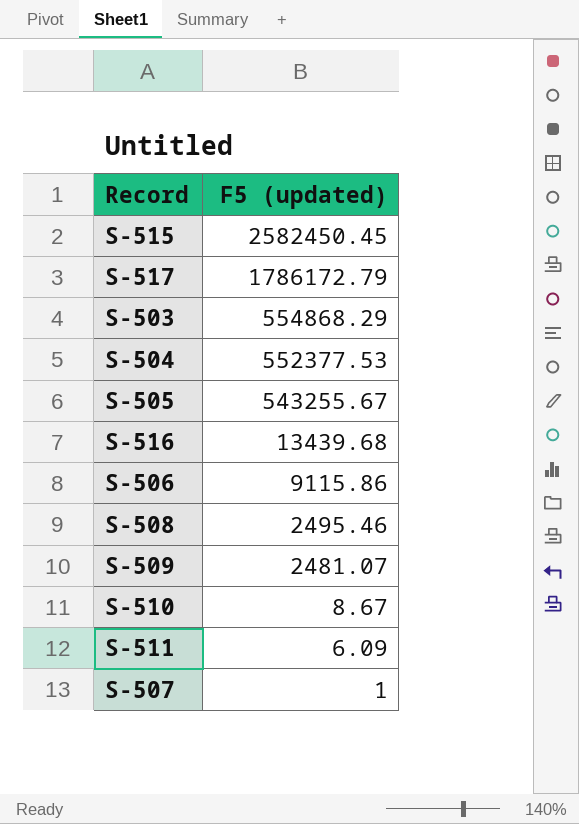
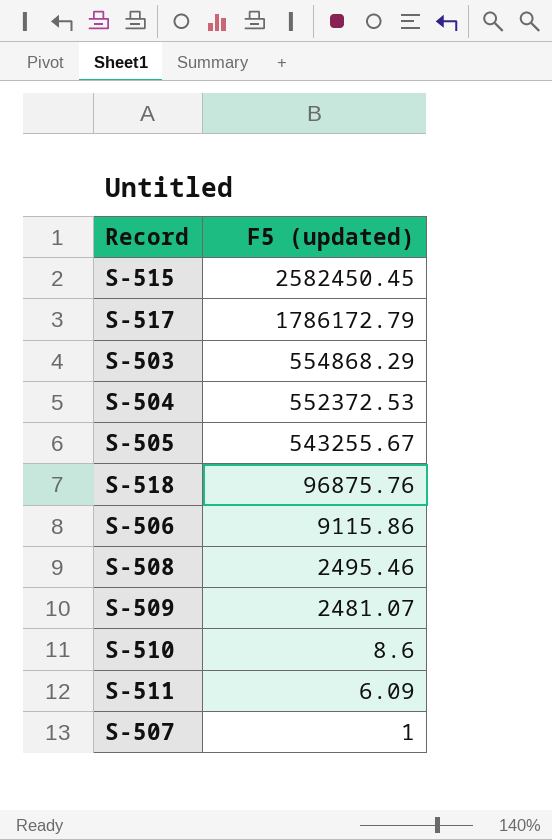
row S-516: 13439.68 -> none
S-504 | F5 (updated): 552377.53 -> 552372.53
row S-518: none -> 96875.76
S-510 | F5 (updated): 8.67 -> 8.6

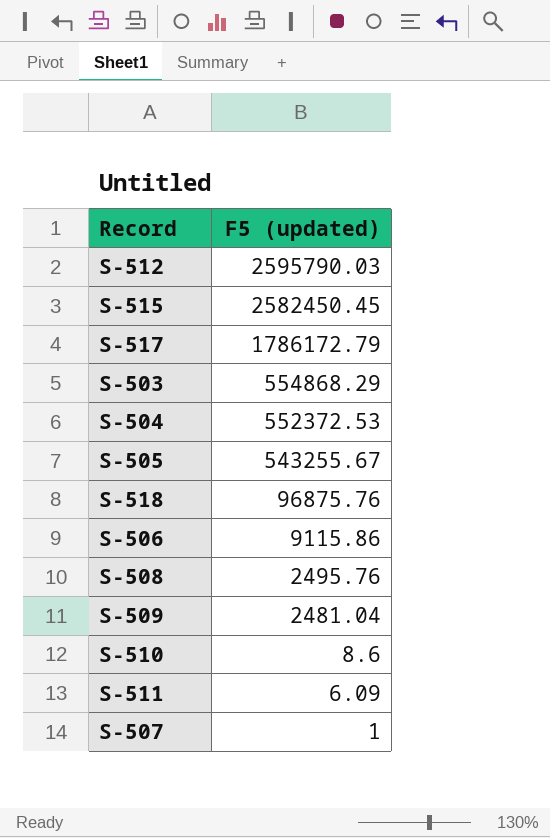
row S-512: none -> 2595790.03
S-508 | F5 (updated): 2495.46 -> 2495.76
S-509 | F5 (updated): 2481.07 -> 2481.04

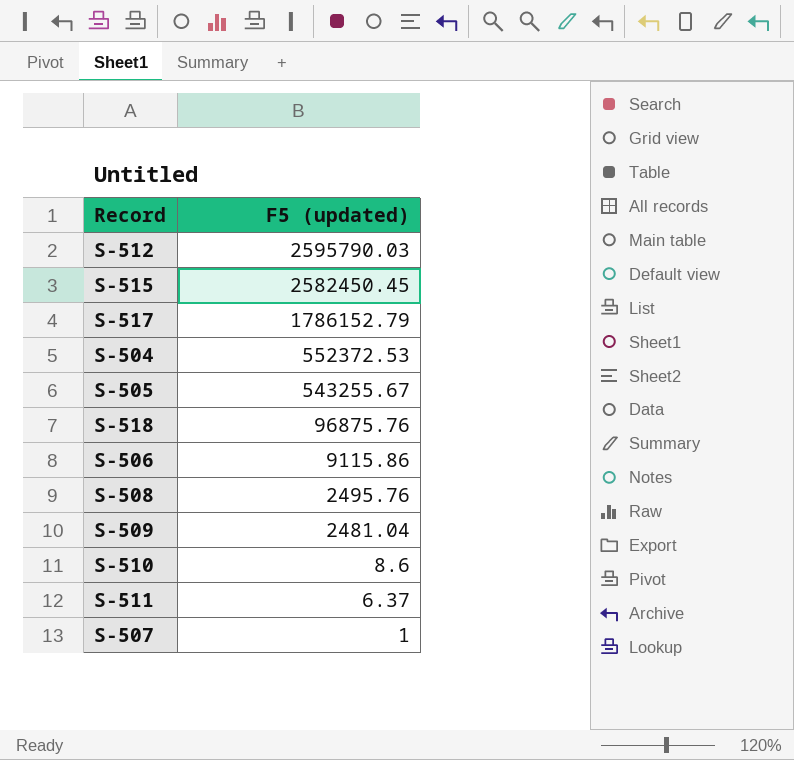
row S-503: 554868.29 -> none
S-517 | F5 (updated): 1786172.79 -> 1786152.79
S-511 | F5 (updated): 6.09 -> 6.37

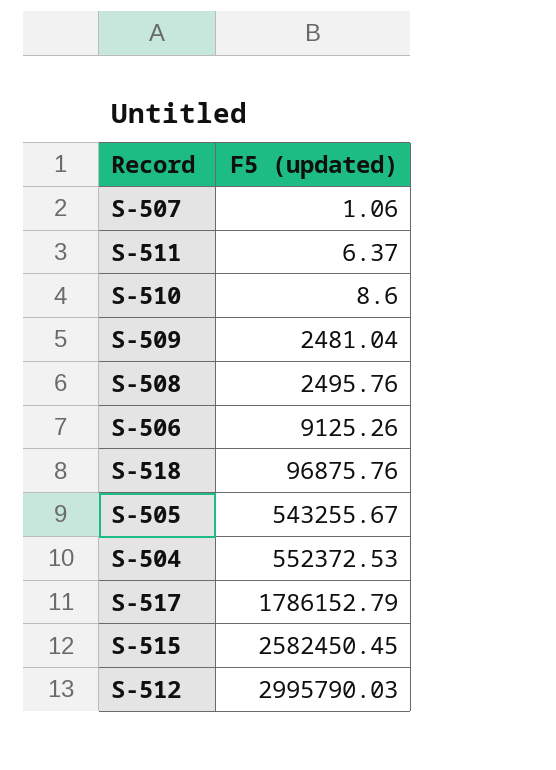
row order: F5 (updated) descending -> F5 (updated) ascending
S-507 | F5 (updated): 1 -> 1.06
S-506 | F5 (updated): 9115.86 -> 9125.26
S-512 | F5 (updated): 2595790.03 -> 2995790.03

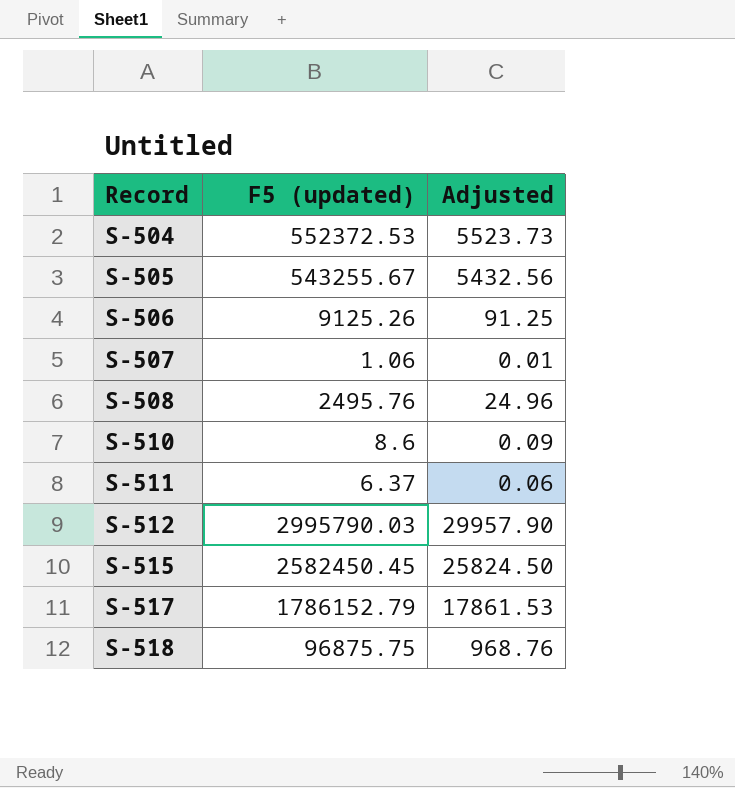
row order: F5 (updated) ascending -> Record ascending
column Adjusted | formula: none -> [F5 (updated)] * 0.01
row S-509: 2481.04 -> none
S-518 | F5 (updated): 96875.76 -> 96875.75

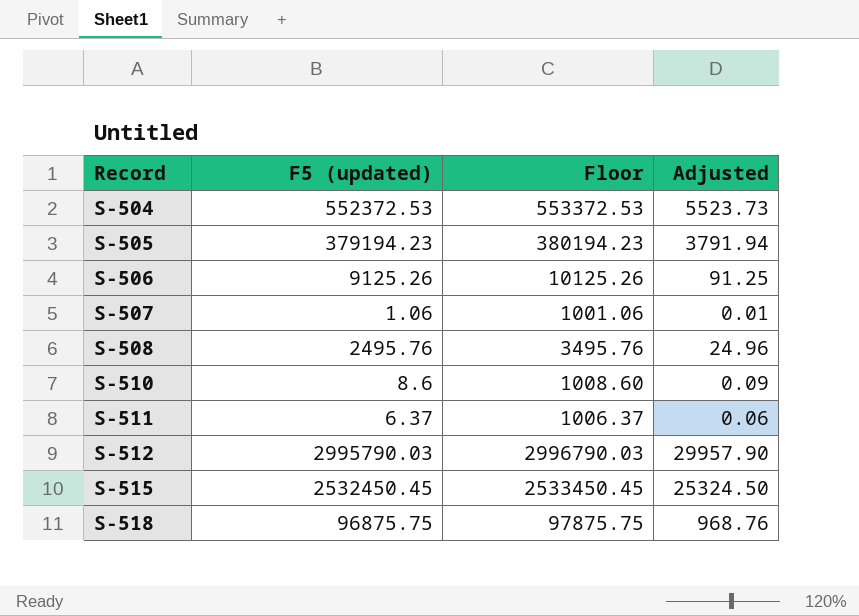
column Floor | formula: none -> [F5 (updated)] + 1000
row S-517: 1786152.79 | 17861.53 -> none
S-505 | F5 (updated): 543255.67 -> 379194.23
S-505 | Adjusted: 5432.56 -> 3791.94
S-515 | F5 (updated): 2582450.45 -> 2532450.45
S-515 | Adjusted: 25824.50 -> 25324.50

